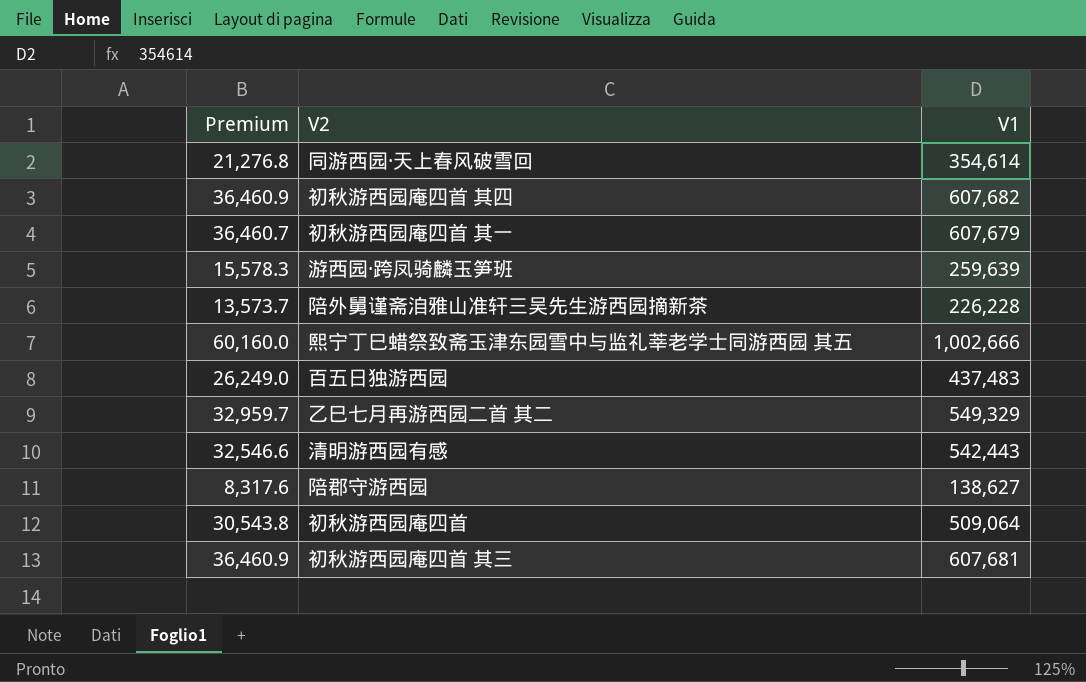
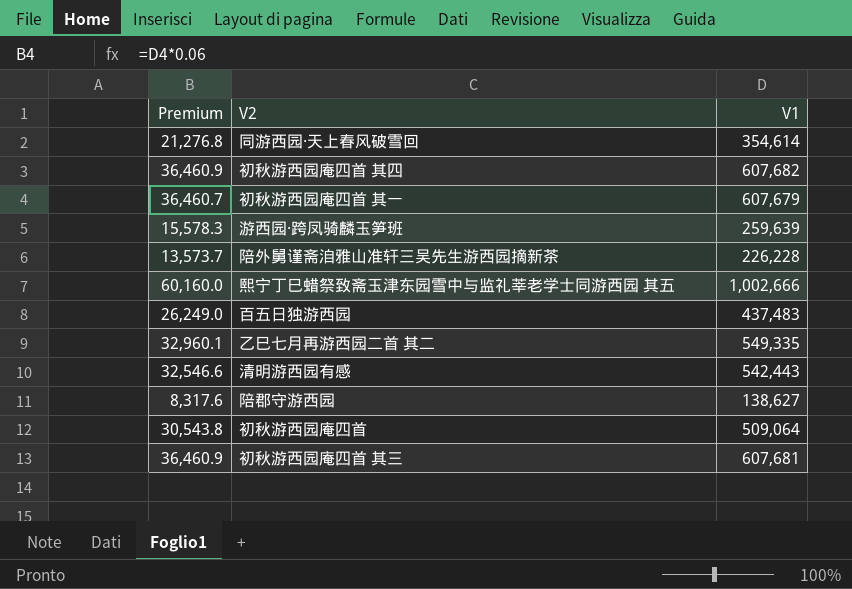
乙巳七月再游西园二首 其二 | Premium: 32,959.7 -> 32,960.1
乙巳七月再游西园二首 其二 | V1: 549,329 -> 549,335

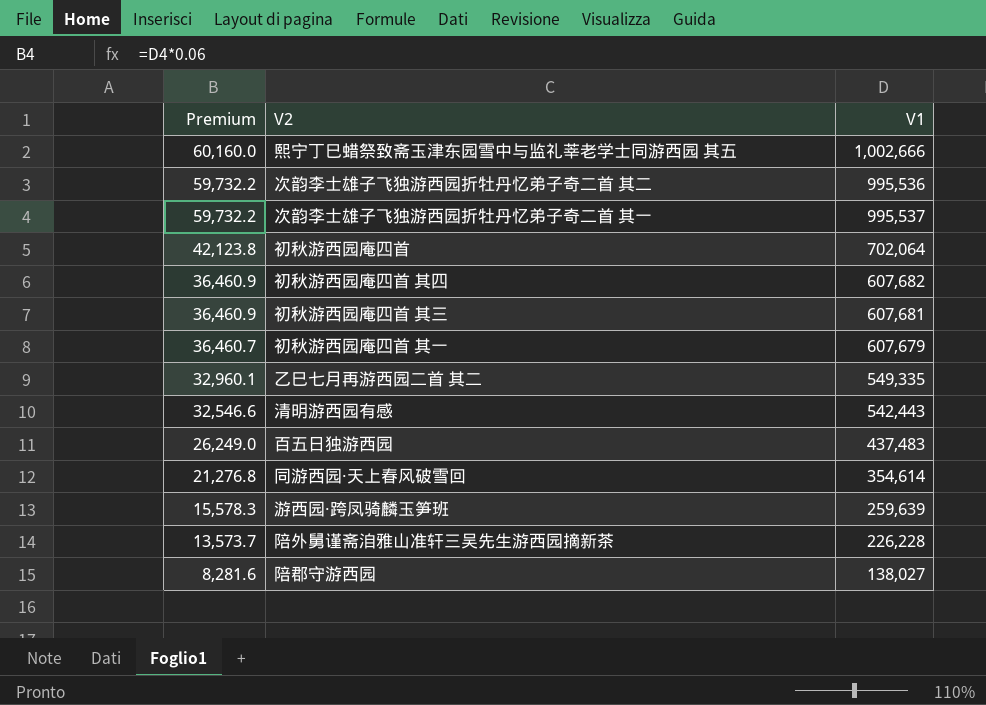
row order: none -> Premium descending
row 次韵李士雄子飞独游西园折牡丹忆弟子奇二首 其二: none -> 59,732.2 | 995,536
row 次韵李士雄子飞独游西园折牡丹忆弟子奇二首 其一: none -> 59,732.2 | 995,537
初秋游西园庵四首 | Premium: 30,543.8 -> 42,123.8
初秋游西园庵四首 | V1: 509,064 -> 702,064
陪郡守游西园 | Premium: 8,317.6 -> 8,281.6
陪郡守游西园 | V1: 138,627 -> 138,027

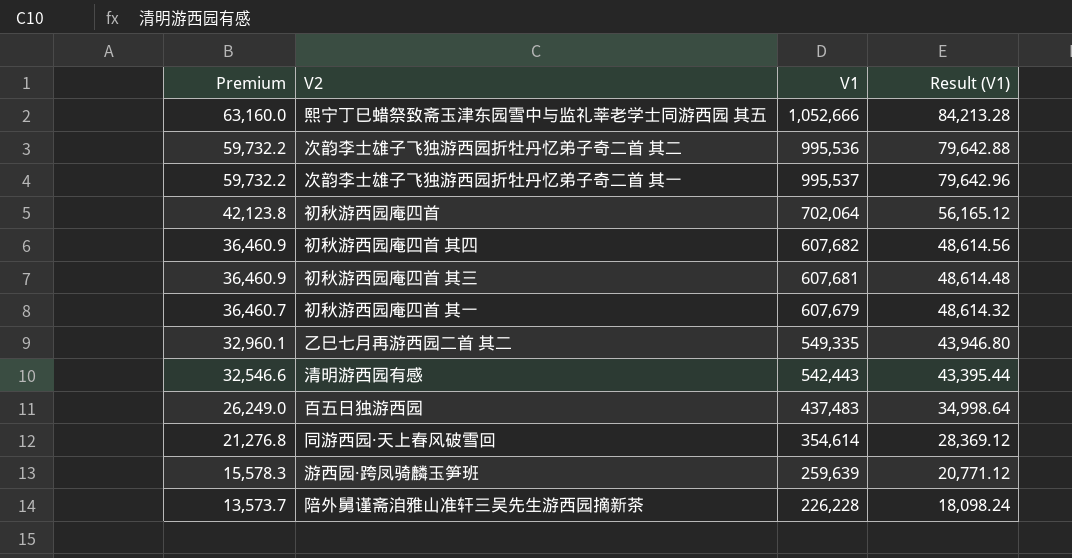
column Result (V1) | formula: none -> [V1] * 0.08
row 陪郡守游西园: 8,281.6 | 138,027 -> none
熙宁丁巳蜡祭致斋玉津东园雪中与监礼莘老学士同游西园 其五 | Premium: 60,160.0 -> 63,160.0
熙宁丁巳蜡祭致斋玉津东园雪中与监礼莘老学士同游西园 其五 | V1: 1,002,666 -> 1,052,666

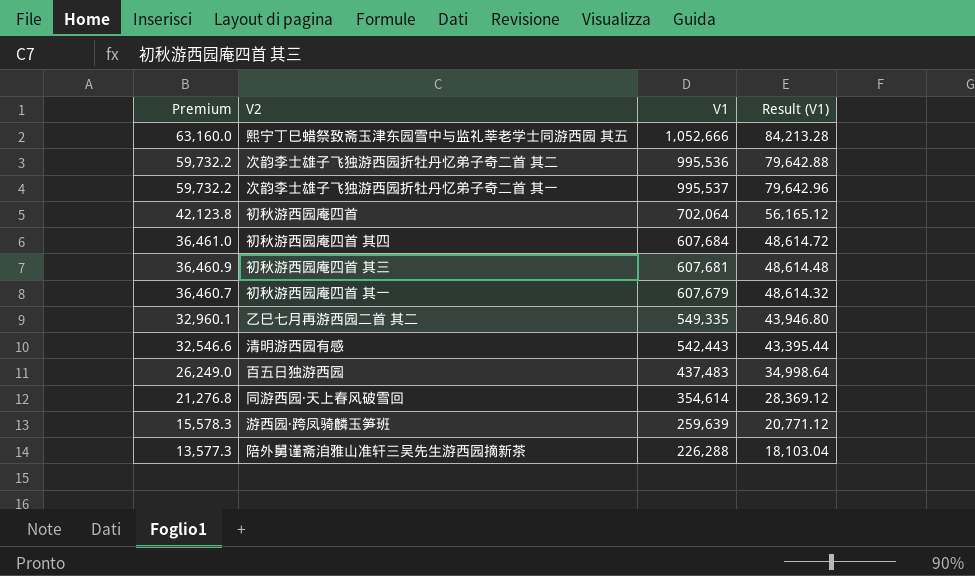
初秋游西园庵四首 其四 | Premium: 36,460.9 -> 36,461.0
初秋游西园庵四首 其四 | V1: 607,682 -> 607,684
初秋游西园庵四首 其四 | Result (V1): 48,614.56 -> 48,614.72
陪外舅谨斋洎雅山准轩三吴先生游西园摘新茶 | Premium: 13,573.7 -> 13,577.3
陪外舅谨斋洎雅山准轩三吴先生游西园摘新茶 | V1: 226,228 -> 226,288
陪外舅谨斋洎雅山准轩三吴先生游西园摘新茶 | Result (V1): 18,098.24 -> 18,103.04

